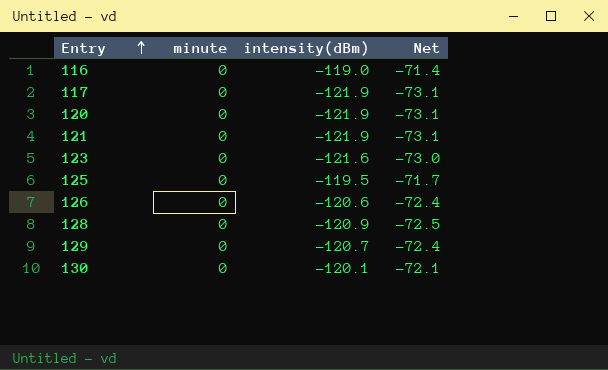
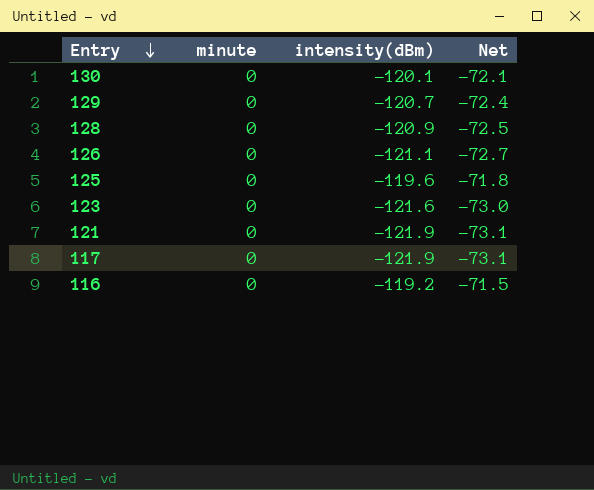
row order: Entry ascending -> Entry descending
row 120: 0 | -121.9 | -73.1 -> none
126 | intensity(dBm): -120.6 -> -121.1
126 | Net: -72.4 -> -72.7
125 | intensity(dBm): -119.5 -> -119.6
125 | Net: -71.7 -> -71.8
116 | intensity(dBm): -119.0 -> -119.2
116 | Net: -71.4 -> -71.5

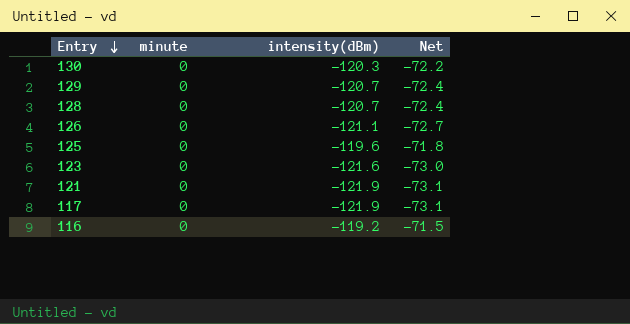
130 | intensity(dBm): -120.1 -> -120.3
130 | Net: -72.1 -> -72.2
128 | intensity(dBm): -120.9 -> -120.7
128 | Net: -72.5 -> -72.4

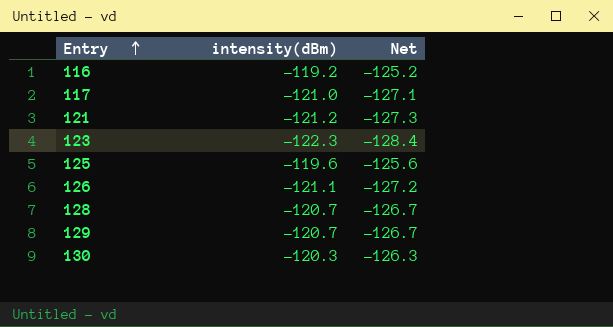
row order: Entry descending -> Entry ascending
column minute | position: 2 -> none
column Net | formula: [intensity(dBm)] * 0.6 -> [intensity(dBm)] * 1.05
117 | intensity(dBm): -121.9 -> -121.0
121 | intensity(dBm): -121.9 -> -121.2
123 | intensity(dBm): -121.6 -> -122.3

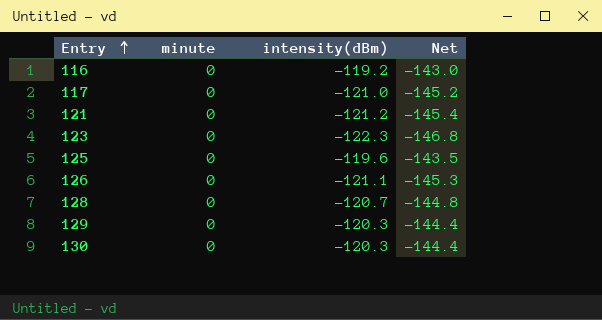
column minute | position: none -> 2
column Net | formula: [intensity(dBm)] * 1.05 -> [intensity(dBm)] * 1.2
129 | intensity(dBm): -120.7 -> -120.3

